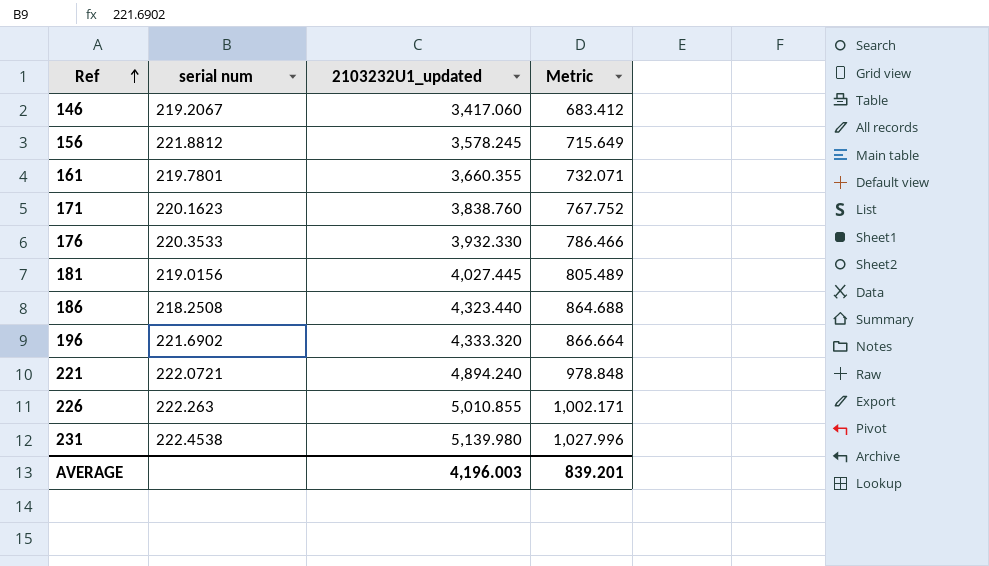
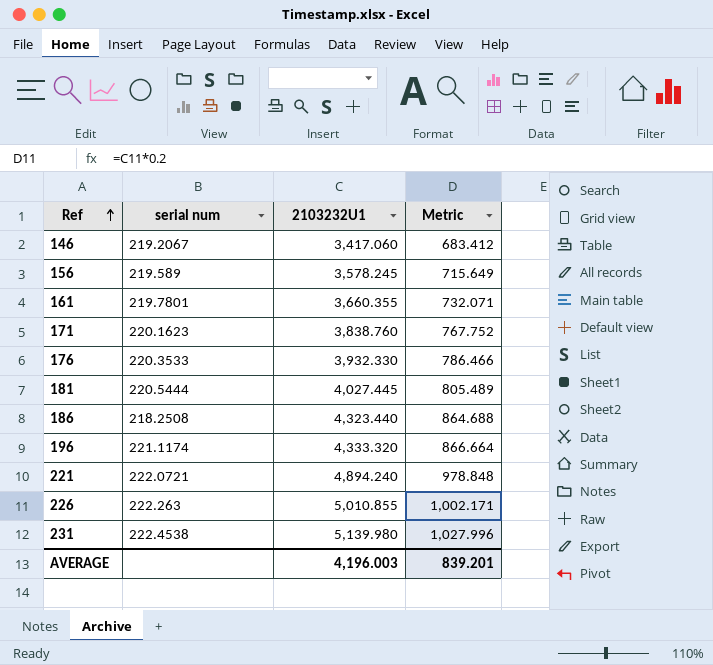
column name: 2103232U1_updated -> 2103232U1
156 | serial num: 221.8812 -> 219.589
181 | serial num: 219.0156 -> 220.5444
196 | serial num: 221.6902 -> 221.1174

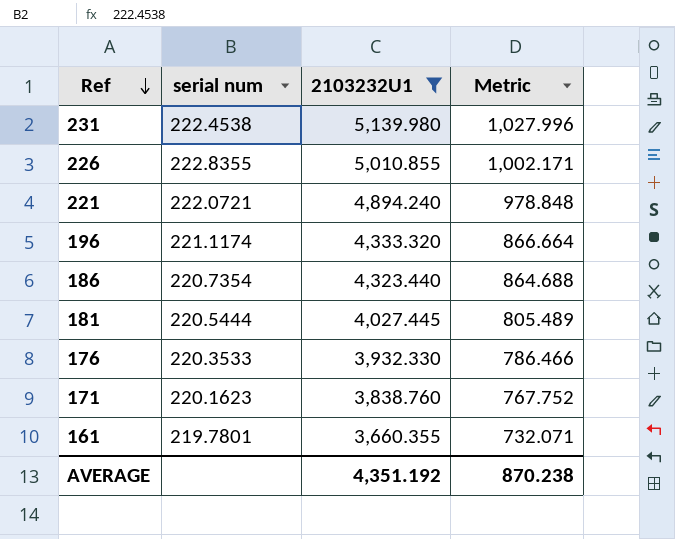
filter: none -> 2103232U1 >= 3,660.355
row order: Ref ascending -> Ref descending
226 | serial num: 222.263 -> 222.8355
186 | serial num: 218.2508 -> 220.7354
AVERAGE | 2103232U1: 4,196.003 -> 4,351.192
AVERAGE | Metric: 839.201 -> 870.238

